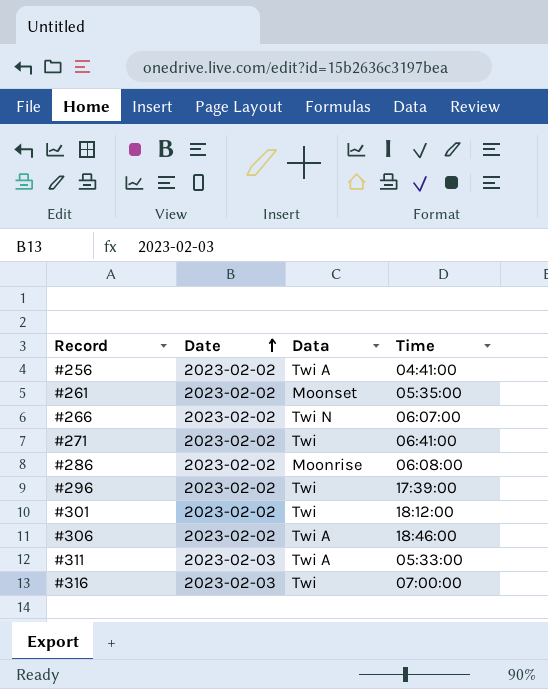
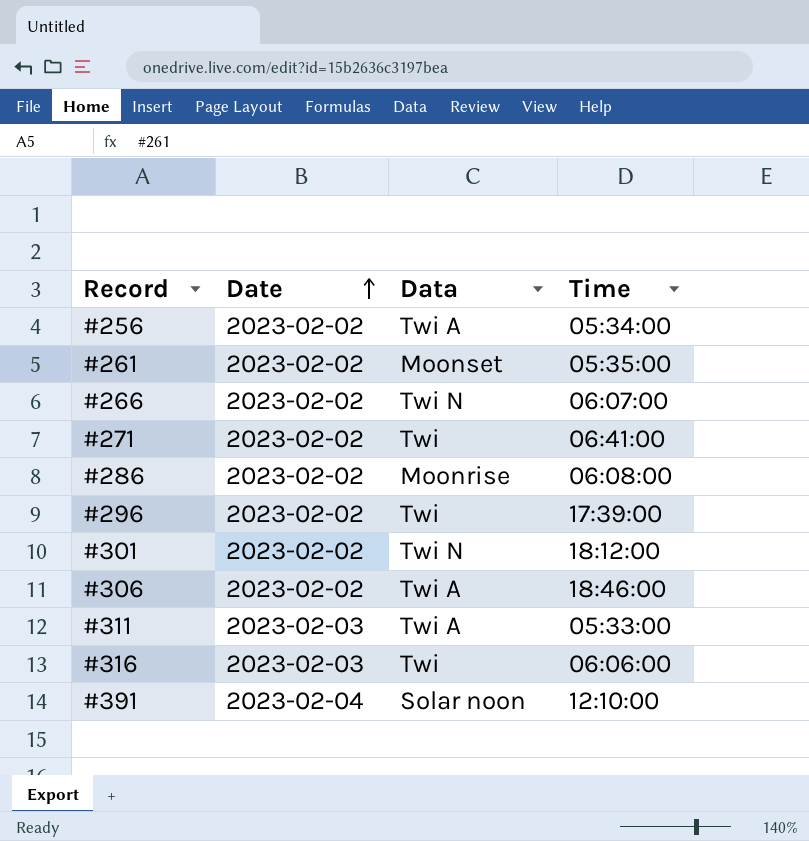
#256 | Time: 04:41:00 -> 05:34:00
#301 | Data: Twi -> Twi N
#316 | Time: 07:00:00 -> 06:06:00
row #391: none -> 2023-02-04 | Solar noon | 12:10:00

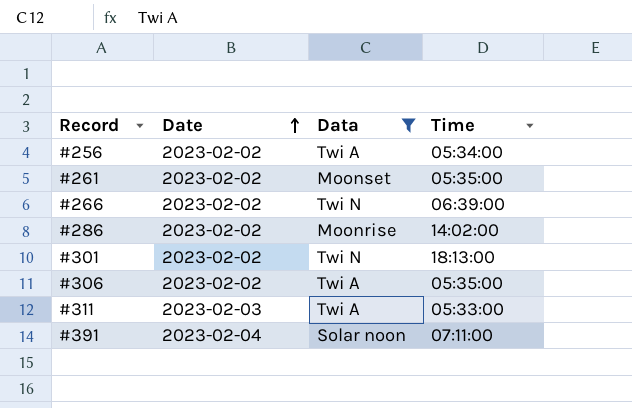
filter: none -> Data != Twi
#266 | Time: 06:07:00 -> 06:39:00
#286 | Time: 06:08:00 -> 14:02:00
#301 | Time: 18:12:00 -> 18:13:00
#306 | Time: 18:46:00 -> 05:35:00
#391 | Time: 12:10:00 -> 07:11:00

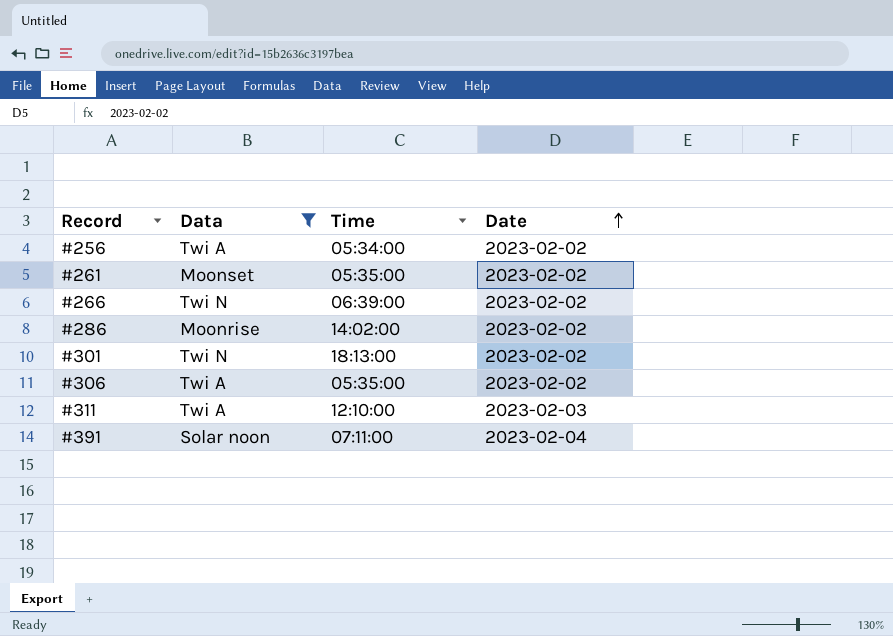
column Date | position: 2 -> 4
#311 | Time: 05:33:00 -> 12:10:00

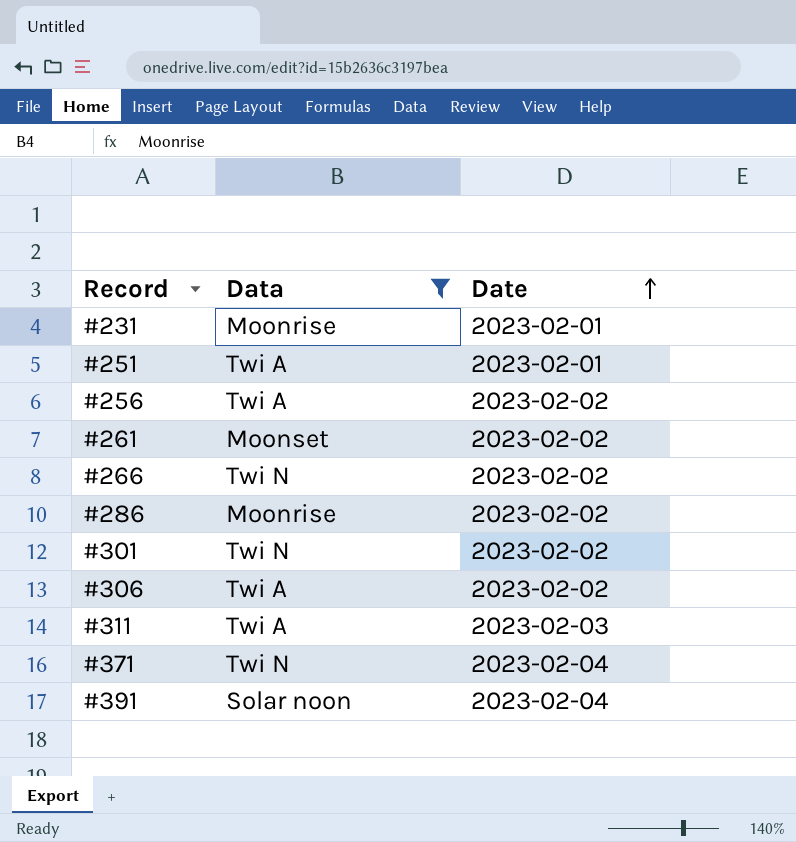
column Time | position: 3 -> none
row #231: none -> Moonrise | 2023-02-01
row #251: none -> Twi A | 2023-02-01
row #371: none -> Twi N | 2023-02-04

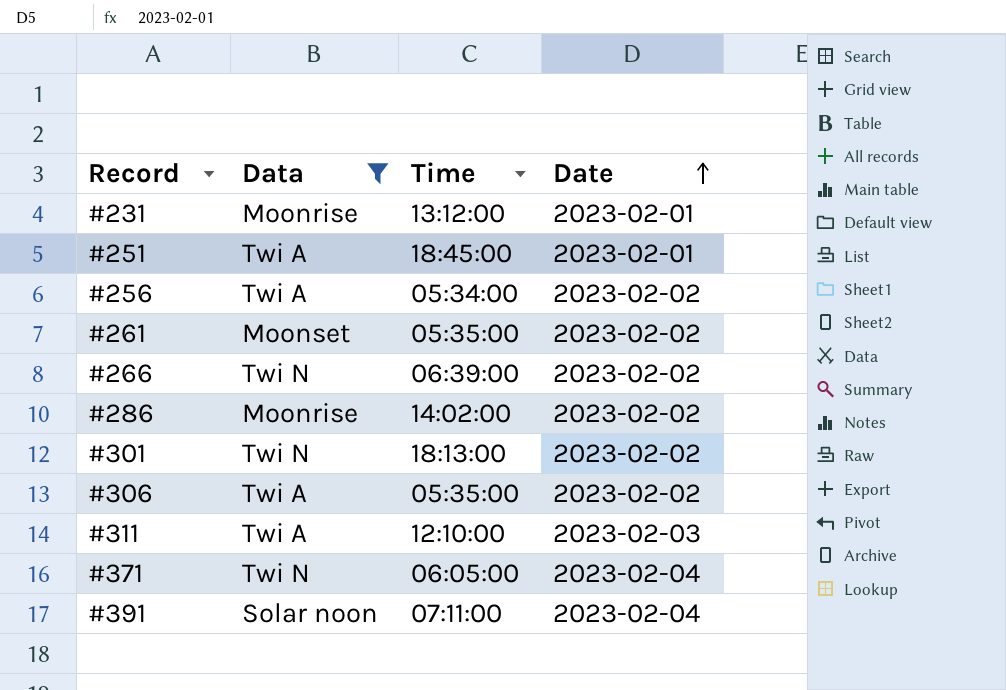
column Time | position: none -> 3

